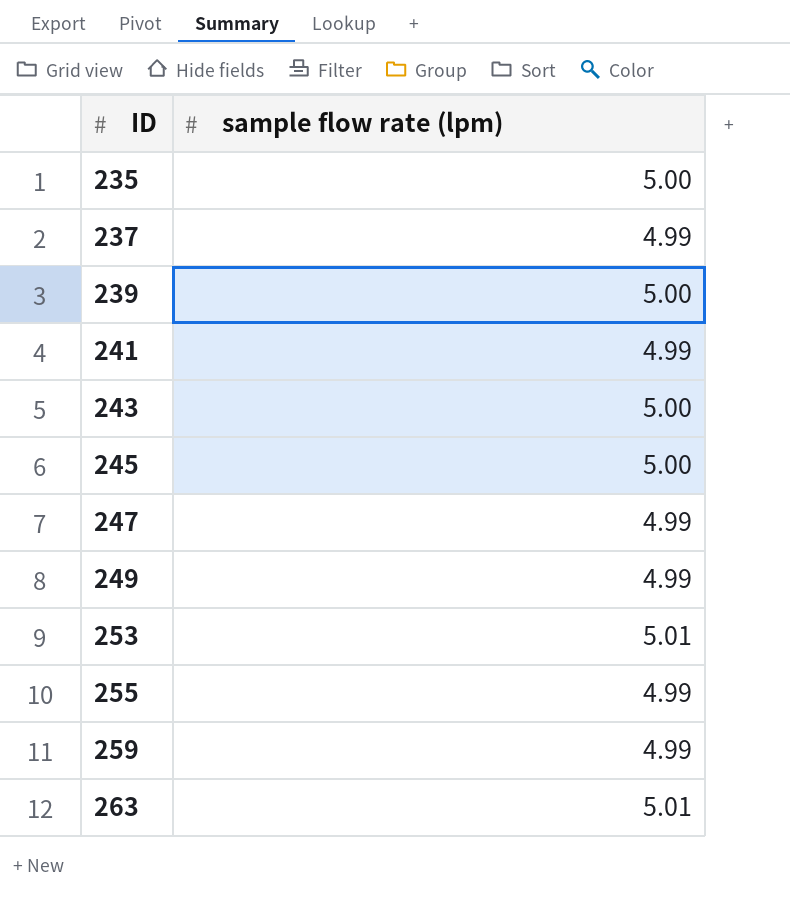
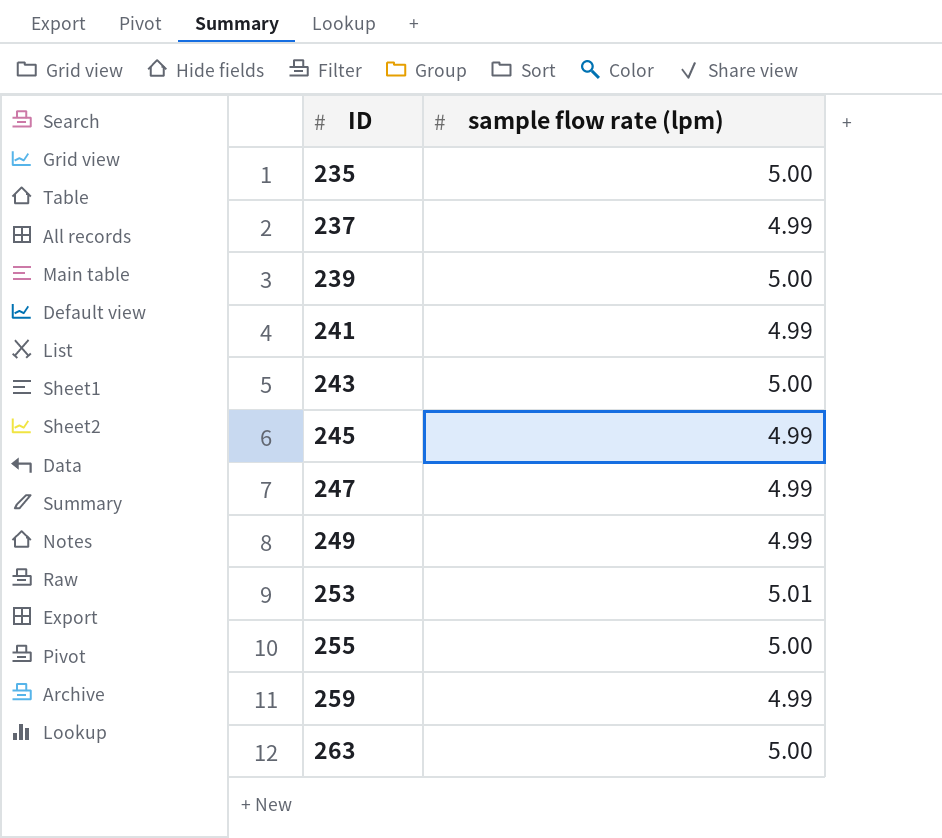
245 | sample flow rate (lpm): 5.00 -> 4.99
255 | sample flow rate (lpm): 4.99 -> 5.00
263 | sample flow rate (lpm): 5.01 -> 5.00

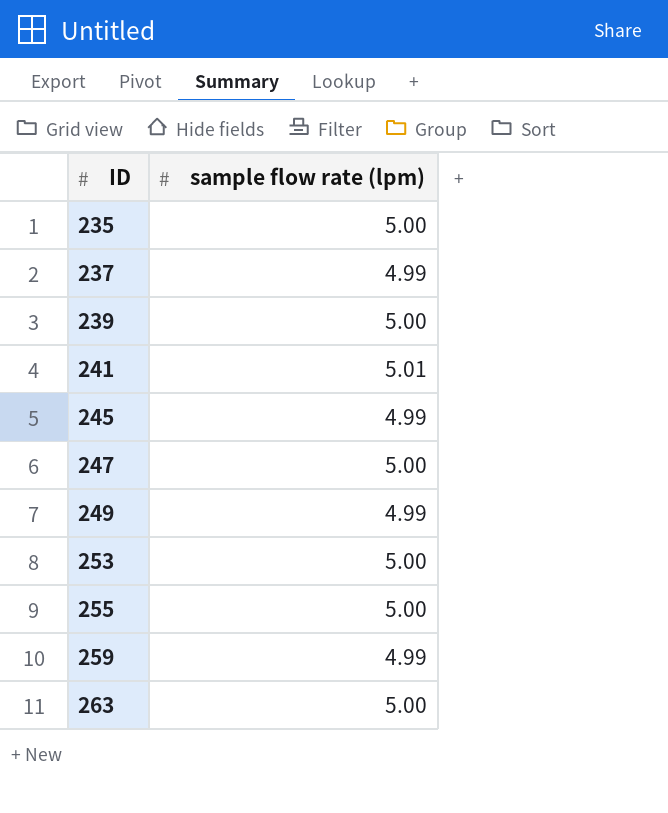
row 243: 5.00 -> none
241 | sample flow rate (lpm): 4.99 -> 5.01
247 | sample flow rate (lpm): 4.99 -> 5.00
253 | sample flow rate (lpm): 5.01 -> 5.00

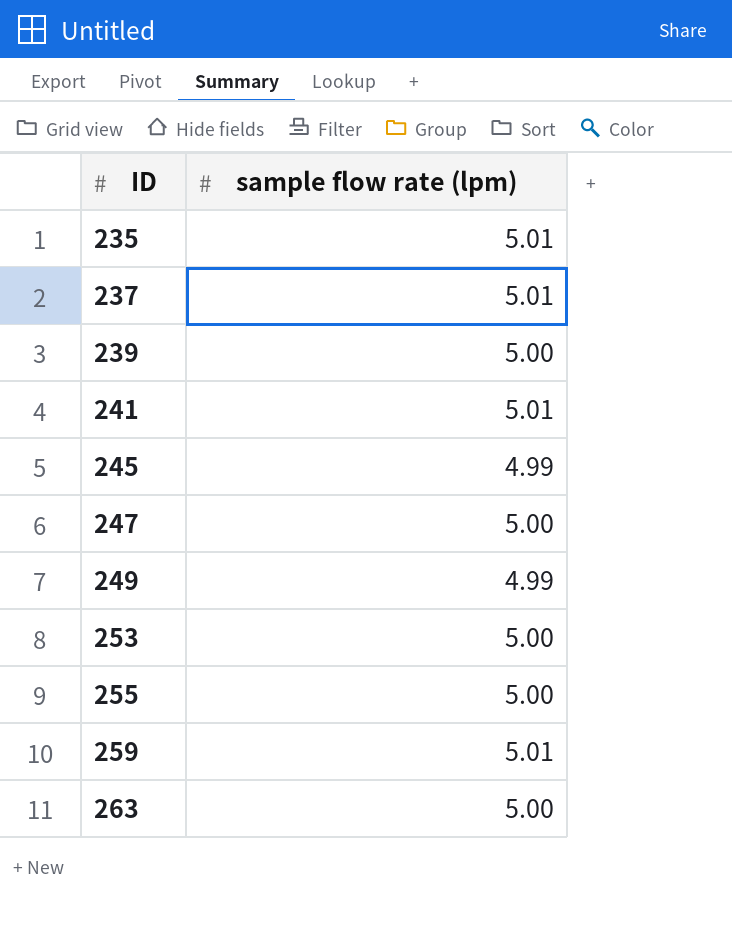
235 | sample flow rate (lpm): 5.00 -> 5.01
237 | sample flow rate (lpm): 4.99 -> 5.01
259 | sample flow rate (lpm): 4.99 -> 5.01

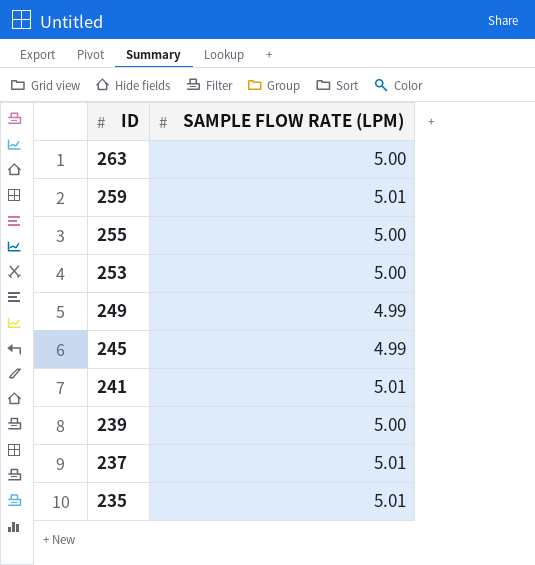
row order: ID ascending -> ID descending
column name: sample flow rate (lpm) -> SAMPLE FLOW RATE (LPM)
row 247: 5.00 -> none

